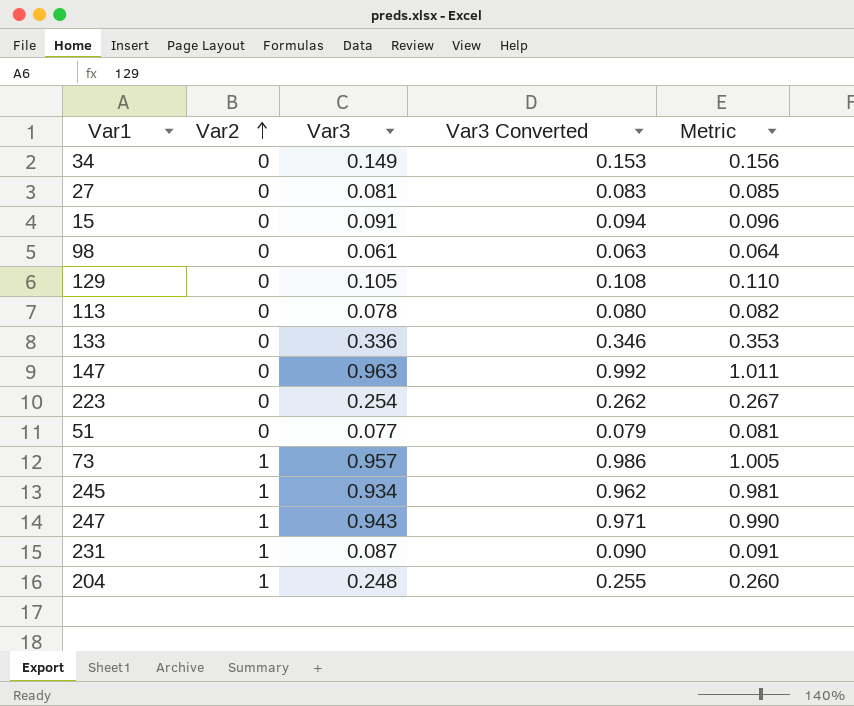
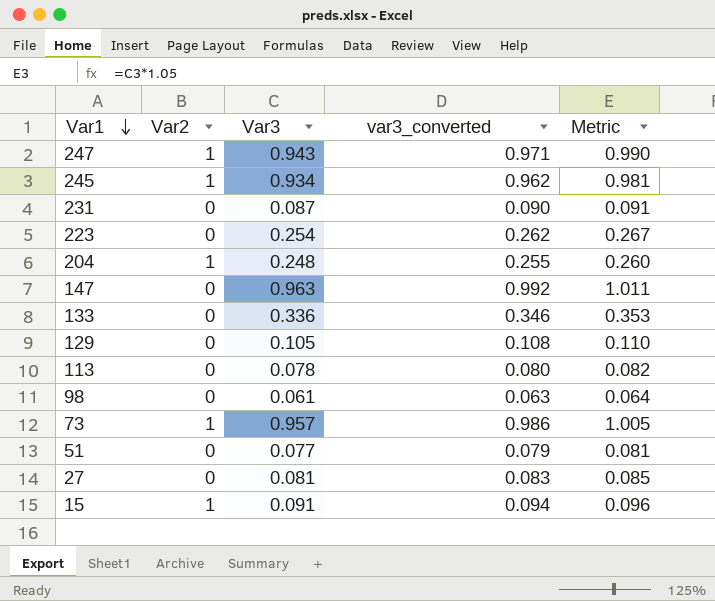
row order: Var2 ascending -> Var1 descending
column name: Var3 Converted -> var3_converted
row 34: 0 | 0.149 | 0.153 | 0.156 -> none
231 | Var2: 1 -> 0
15 | Var2: 0 -> 1

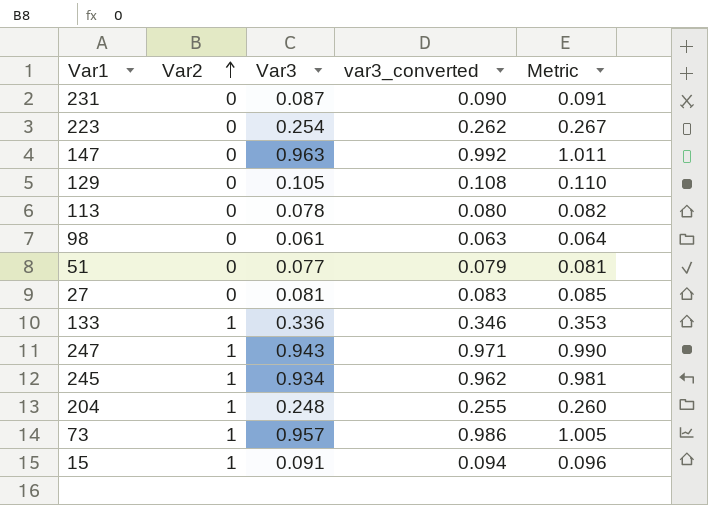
row order: Var1 descending -> Var2 ascending
133 | Var2: 0 -> 1

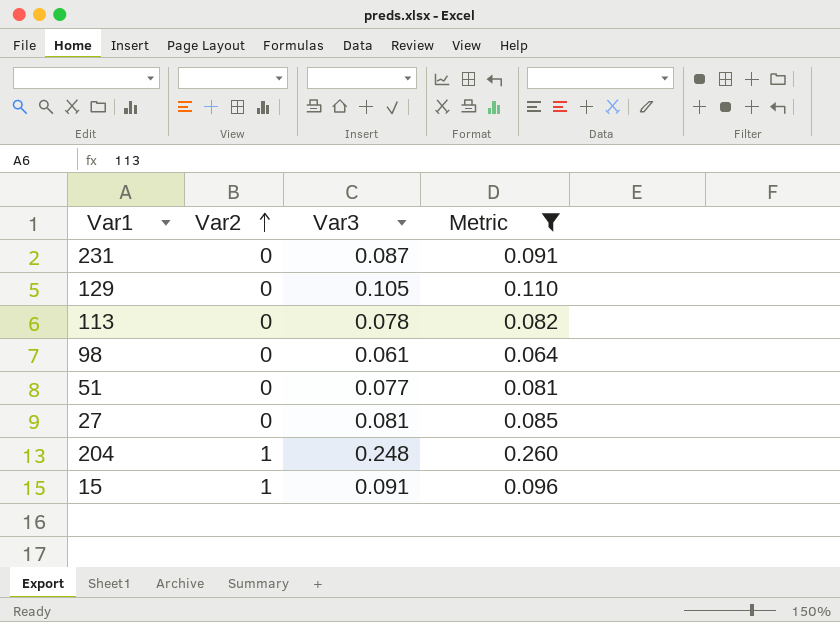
filter: none -> Metric <= 0.260
column var3_converted | formula: [Var3] * 1.03 -> none

